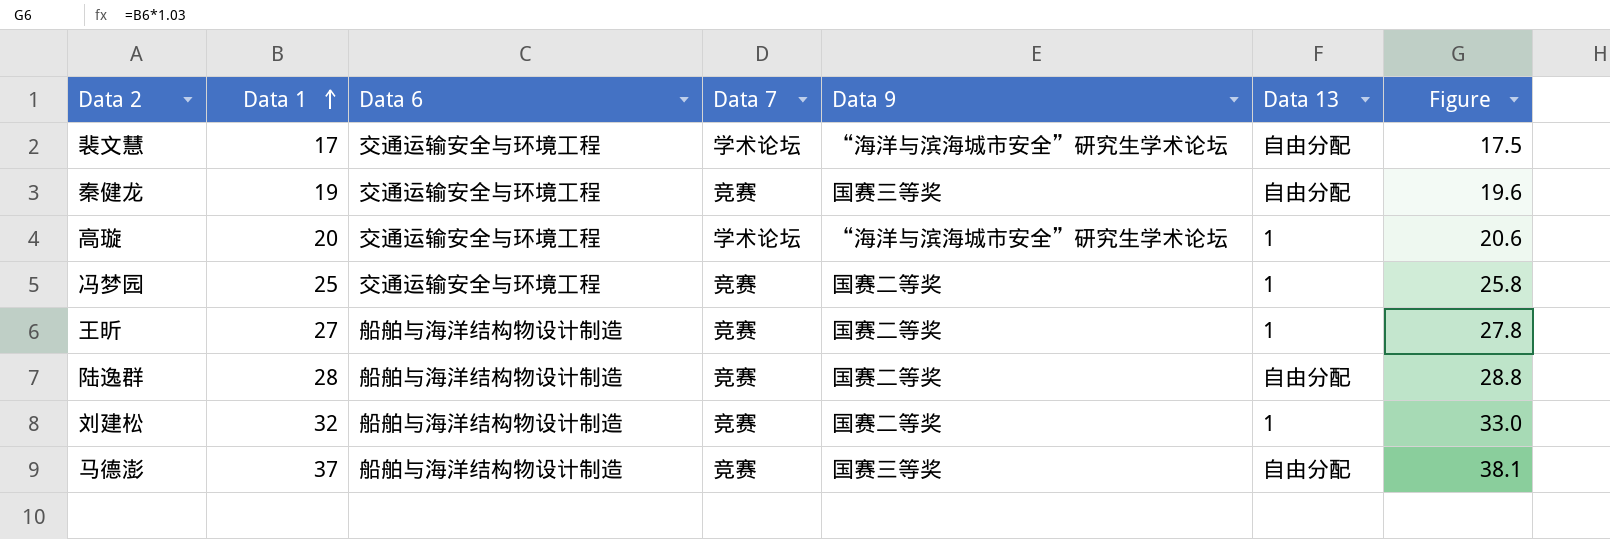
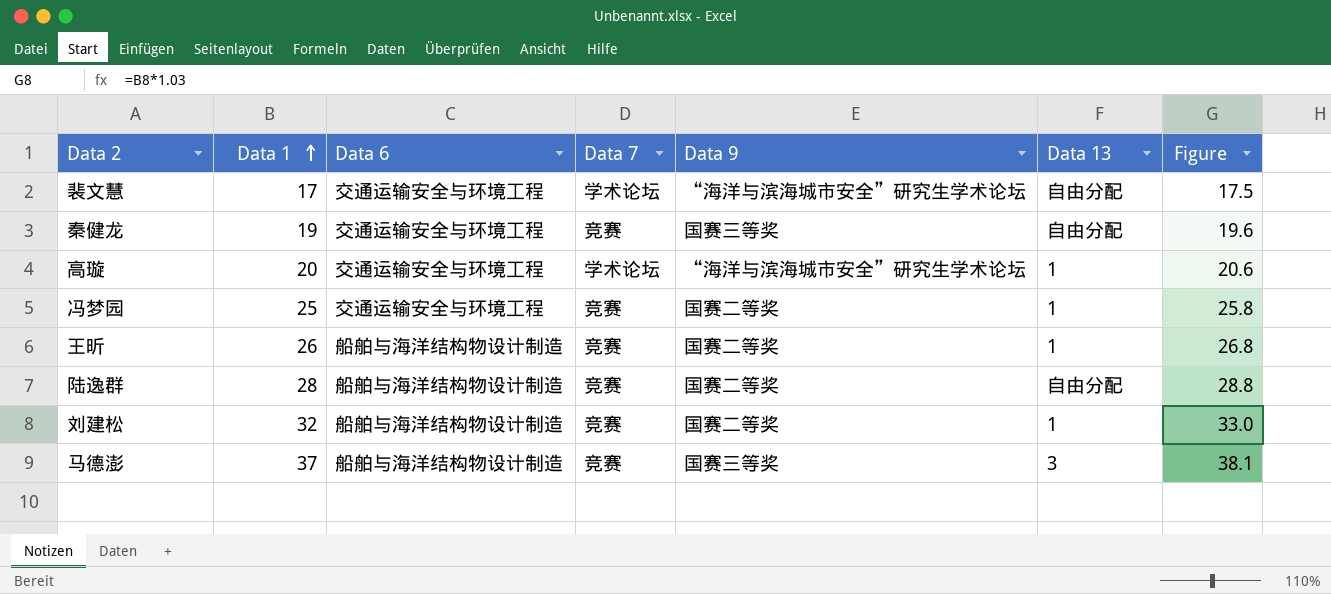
王昕 | Data 1: 27 -> 26
王昕 | Figure: 27.8 -> 26.8
马德澎 | Data 13: 自由分配 -> 3

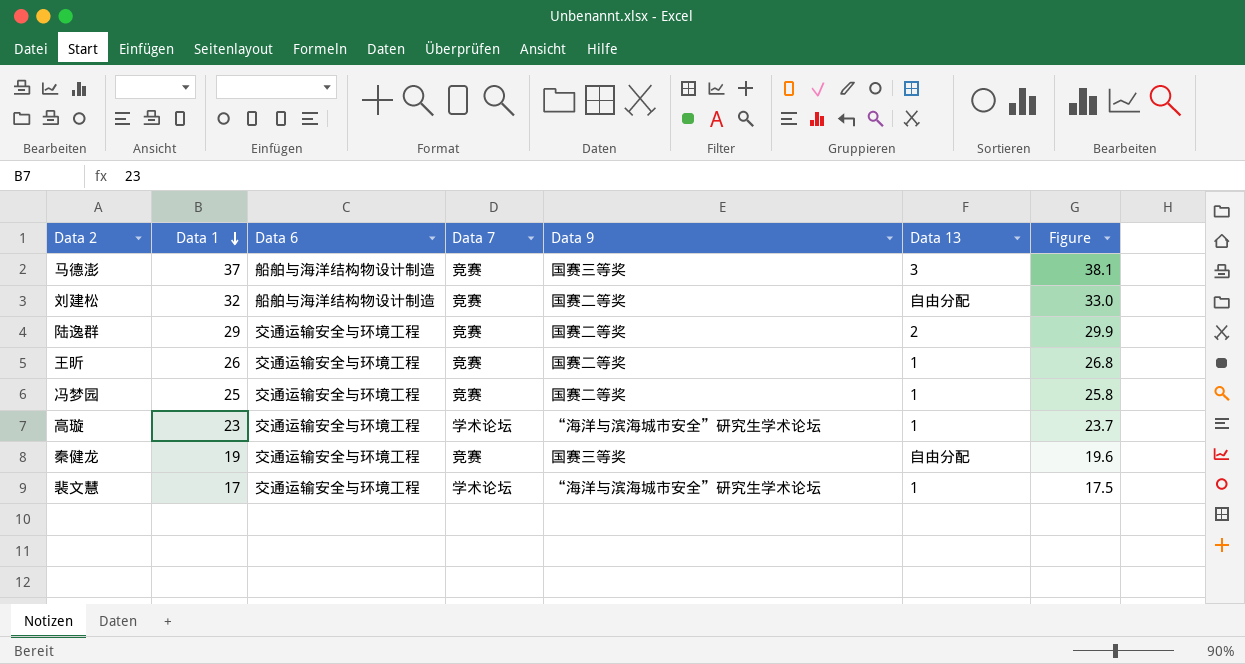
row order: Data 1 ascending -> Data 1 descending
刘建松 | Data 13: 1 -> 自由分配
陆逸群 | Data 1: 28 -> 29
陆逸群 | Data 6: 船舶与海洋结构物设计制造 -> 交通运输安全与环境工程
陆逸群 | Data 13: 自由分配 -> 2
陆逸群 | Figure: 28.8 -> 29.9
王昕 | Data 6: 船舶与海洋结构物设计制造 -> 交通运输安全与环境工程
高璇 | Data 1: 20 -> 23
高璇 | Figure: 20.6 -> 23.7
裴文慧 | Data 13: 自由分配 -> 1

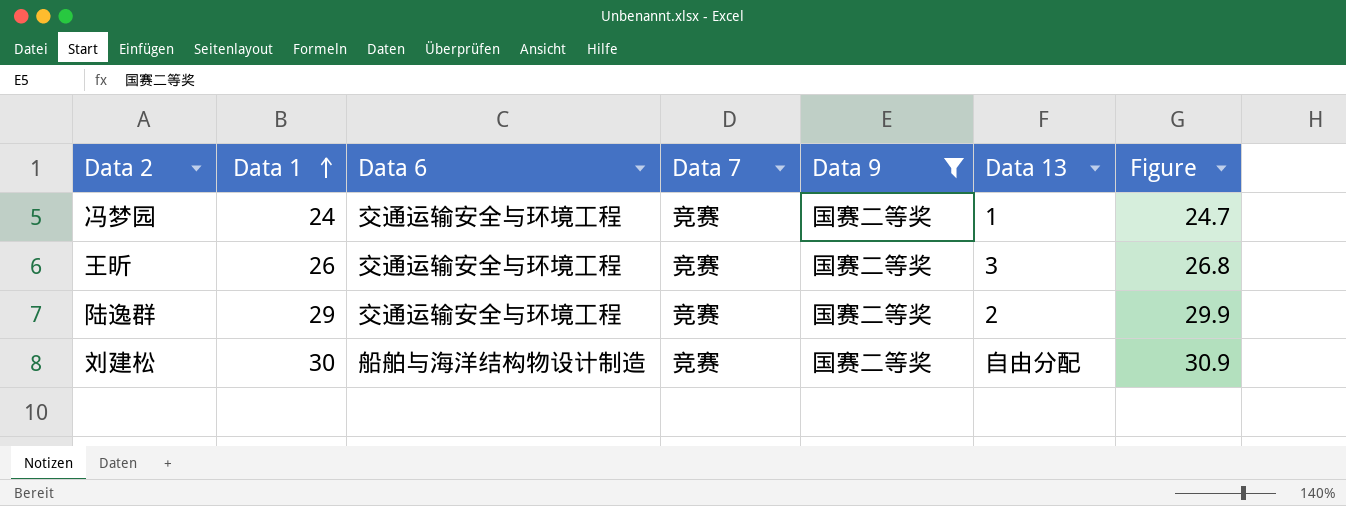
filter: none -> Data 9 = 国赛二等奖
row order: Data 1 descending -> Data 1 ascending
冯梦园 | Data 1: 25 -> 24
冯梦园 | Figure: 25.8 -> 24.7
王昕 | Data 13: 1 -> 3
刘建松 | Data 1: 32 -> 30
刘建松 | Figure: 33.0 -> 30.9

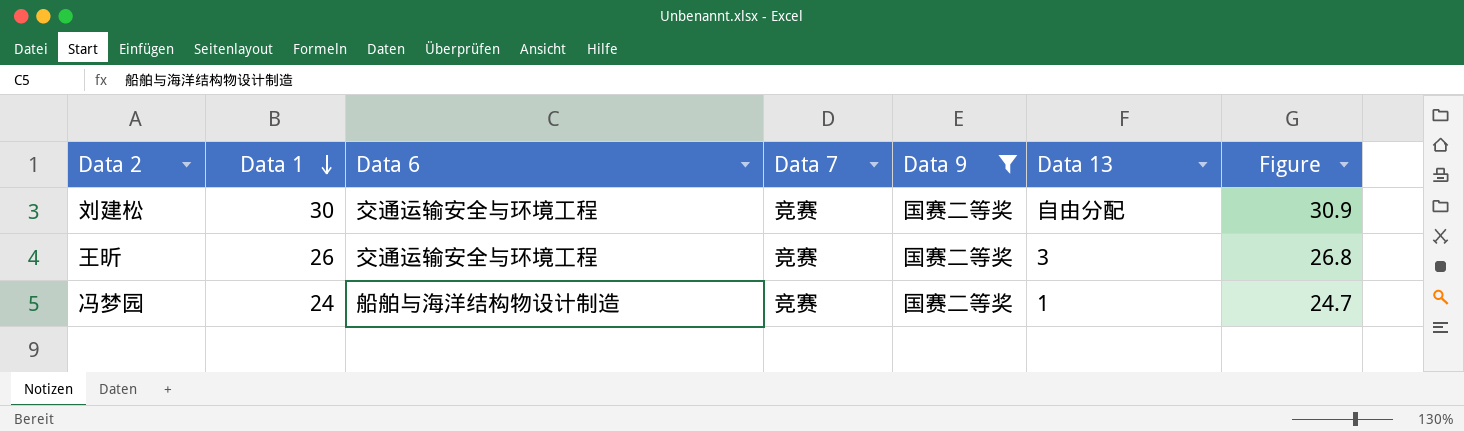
row order: Data 1 ascending -> Data 1 descending
row 陆逸群: 29 | 交通运输安全与环境工程 | 竞赛 | 国赛二等奖 | 2 | 29.9 -> none
刘建松 | Data 6: 船舶与海洋结构物设计制造 -> 交通运输安全与环境工程
冯梦园 | Data 6: 交通运输安全与环境工程 -> 船舶与海洋结构物设计制造

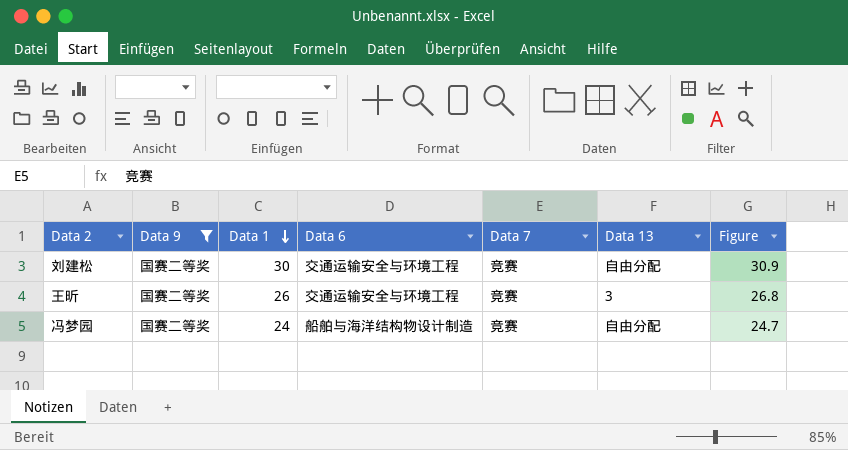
column Data 9 | position: 5 -> 2
冯梦园 | Data 13: 1 -> 自由分配

